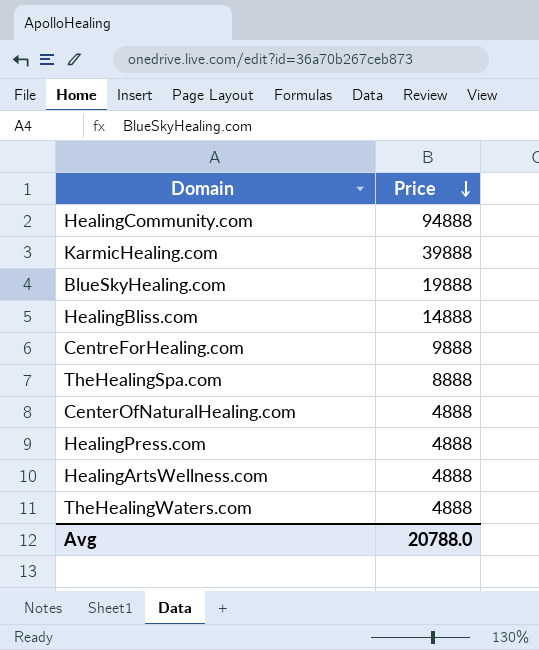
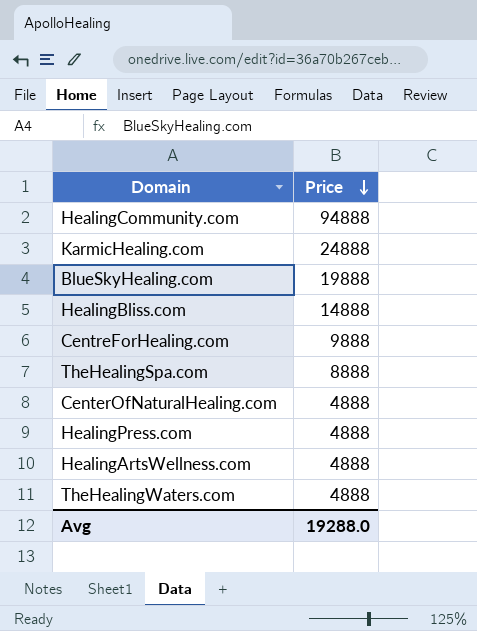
KarmicHealing.com | Price: 39888 -> 24888
Avg | Price: 20788.0 -> 19288.0

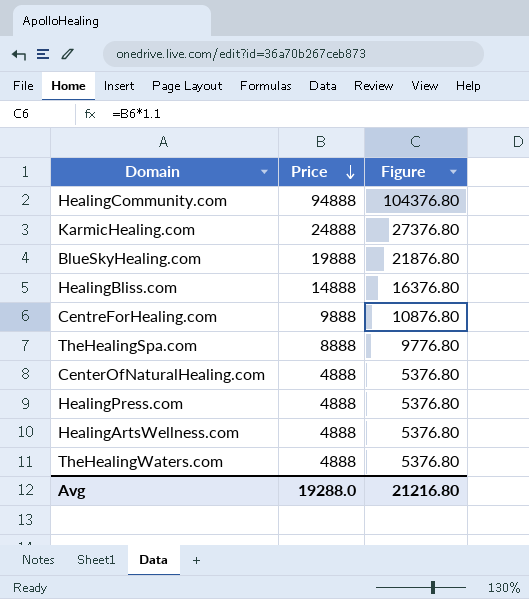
column Figure | formula: none -> [Price] * 1.1

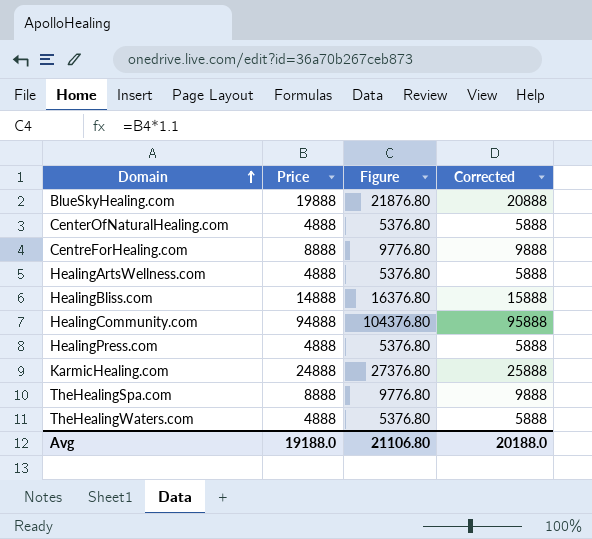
row order: Price descending -> Domain ascending
column Corrected | formula: none -> [Price] + 1000
CentreForHealing.com | Price: 9888 -> 8888
CentreForHealing.com | Figure: 10876.80 -> 9776.80
Avg | Price: 19288.0 -> 19188.0
Avg | Figure: 21216.80 -> 21106.80

